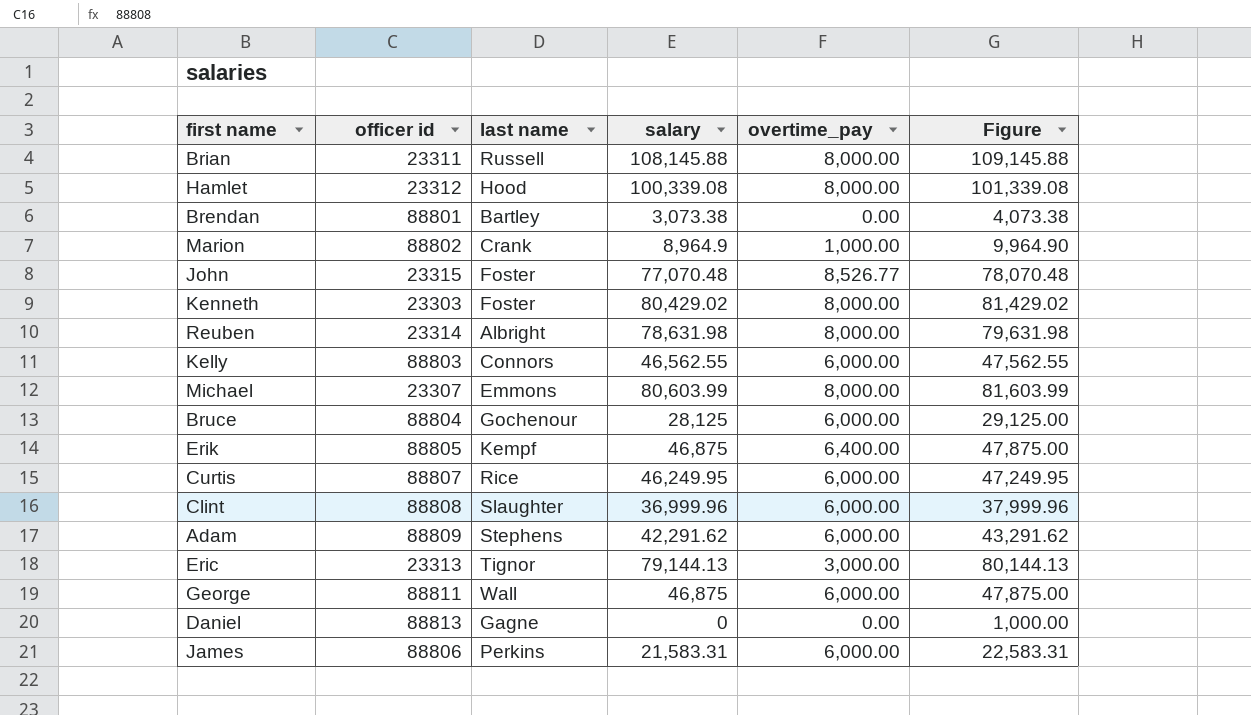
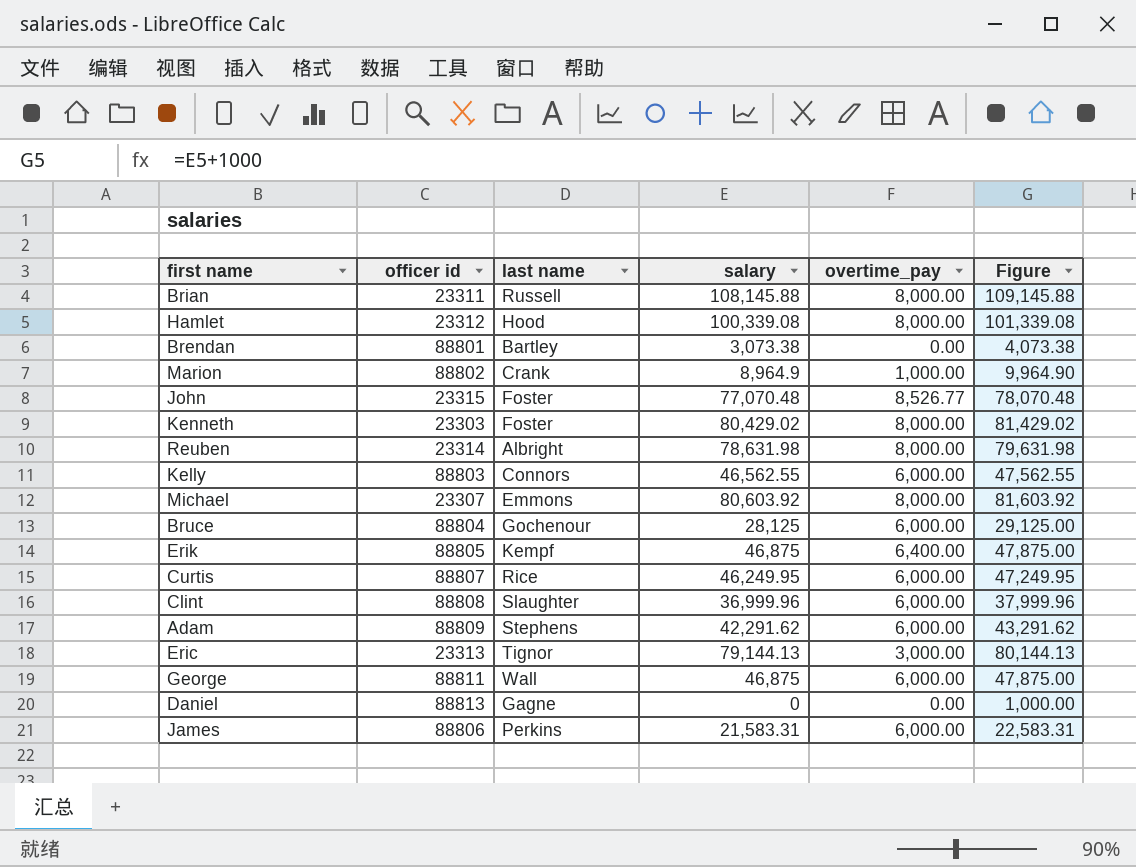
Michael | salary: 80,603.99 -> 80,603.92
Michael | Figure: 81,603.99 -> 81,603.92

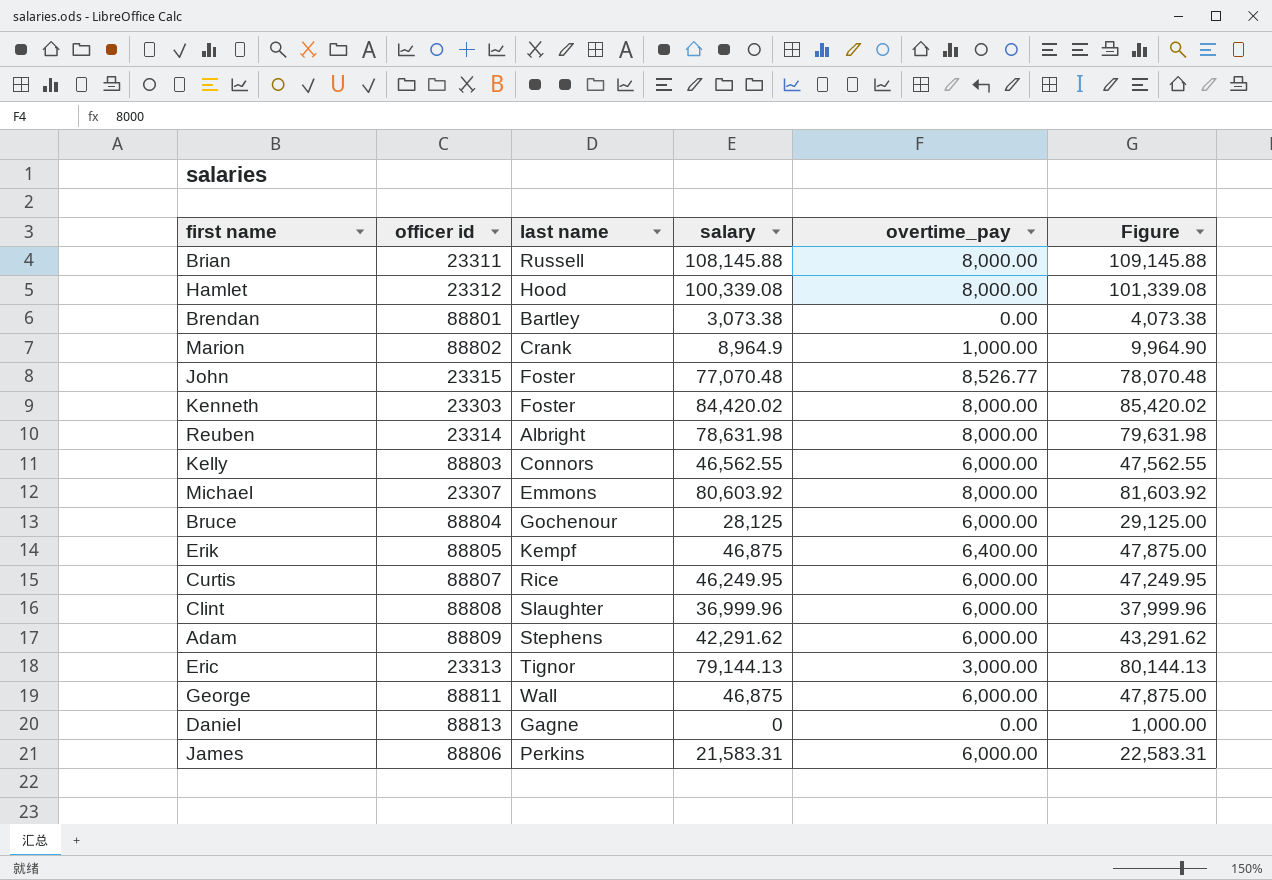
Kenneth | salary: 80,429.02 -> 84,420.02
Kenneth | Figure: 81,429.02 -> 85,420.02

